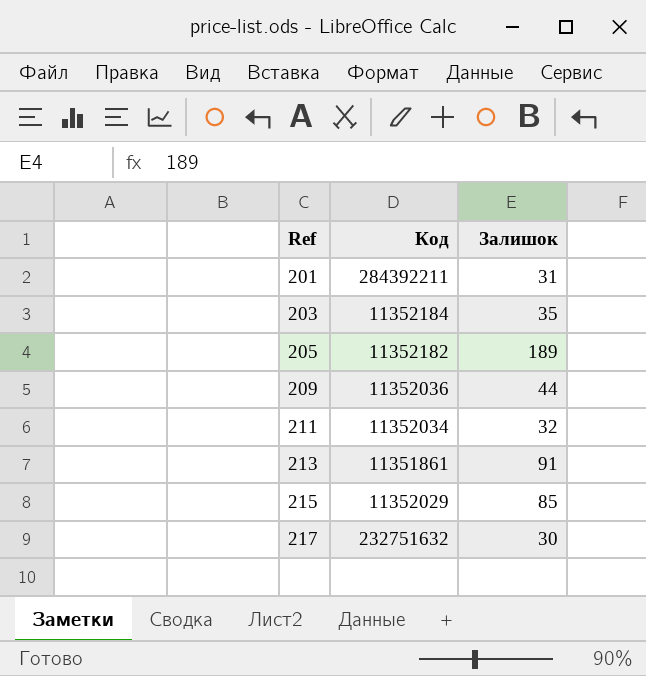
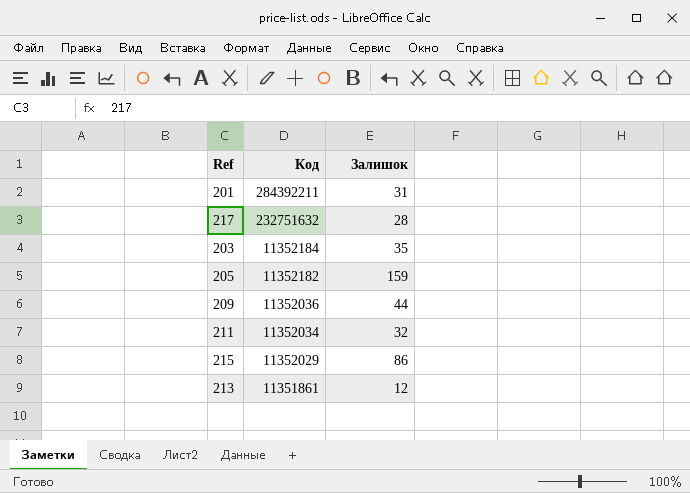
row order: Ref ascending -> Код descending
217 | Залишок: 30 -> 28
205 | Залишок: 189 -> 159
215 | Залишок: 85 -> 86
213 | Залишок: 91 -> 12

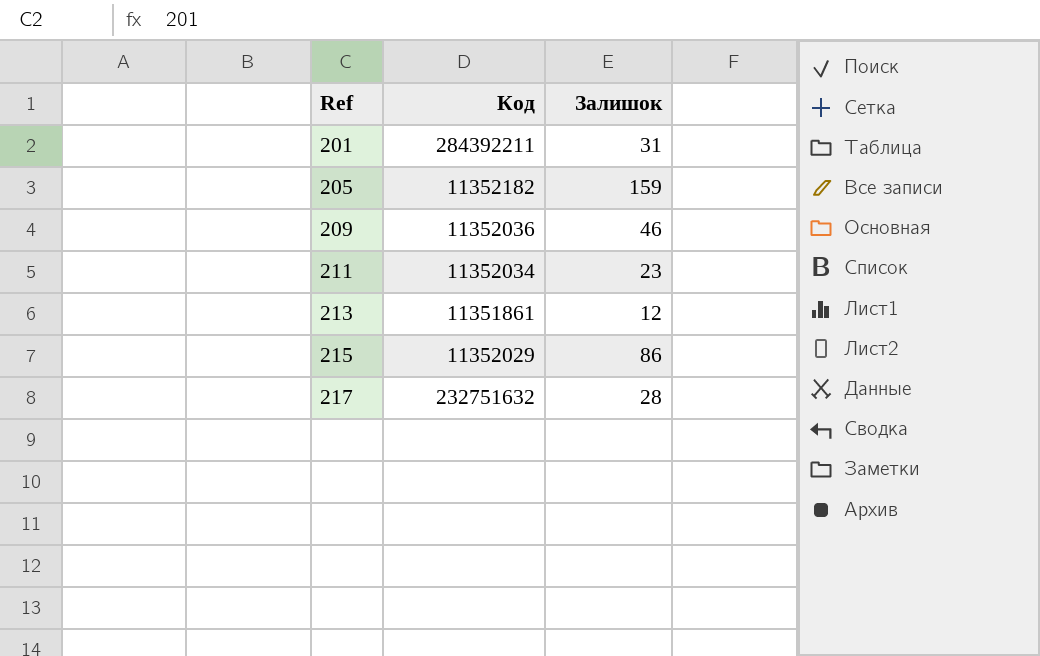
row order: Код descending -> Ref ascending
row 203: 11352184 | 35 -> none
209 | Залишок: 44 -> 46
211 | Залишок: 32 -> 23

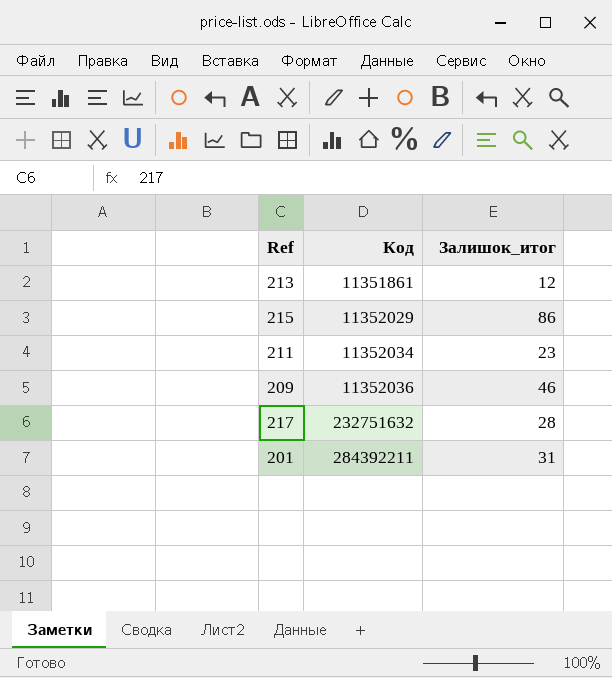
row order: Ref ascending -> Код ascending
column name: Залишок -> Залишок_итог
row 205: 11352182 | 159 -> none

